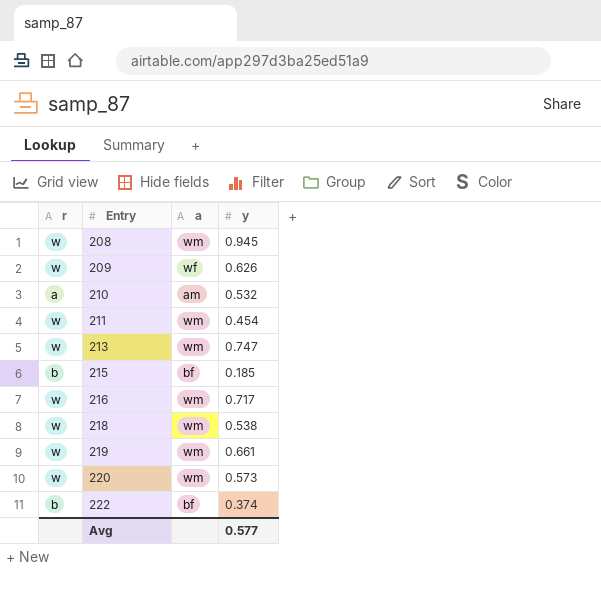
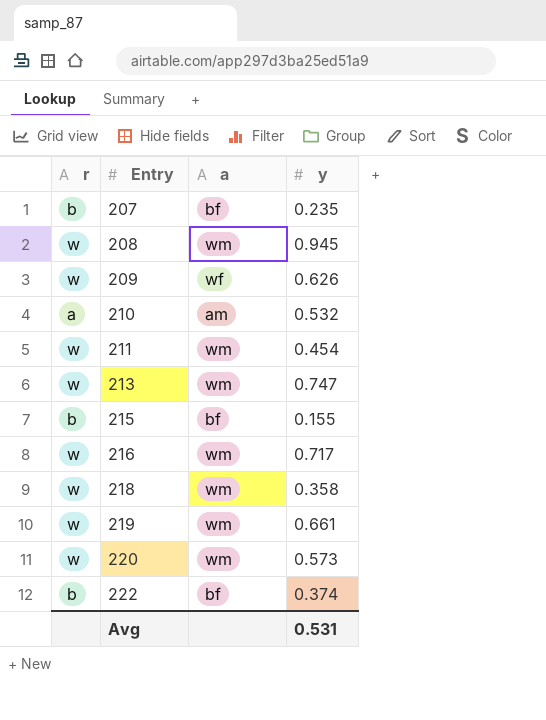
row 207: none -> b | bf | 0.235
215 | y: 0.185 -> 0.155
218 | y: 0.538 -> 0.358
Avg | y: 0.577 -> 0.531

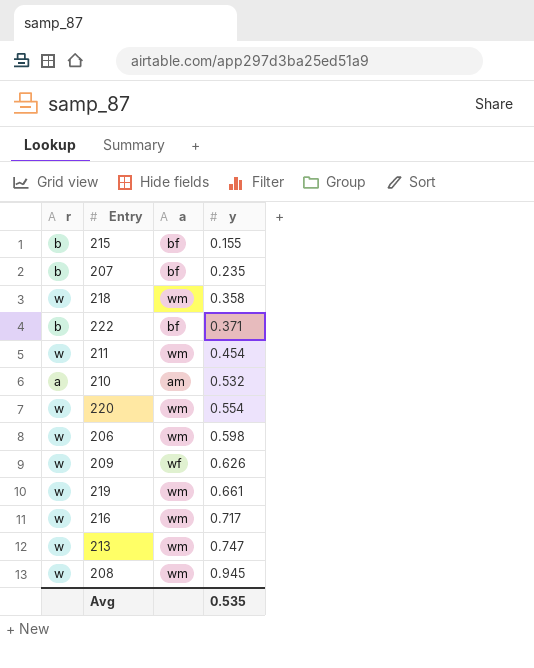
row order: Entry ascending -> y ascending
222 | y: 0.374 -> 0.371
220 | y: 0.573 -> 0.554
row 206: none -> w | wm | 0.598
Avg | y: 0.531 -> 0.535

